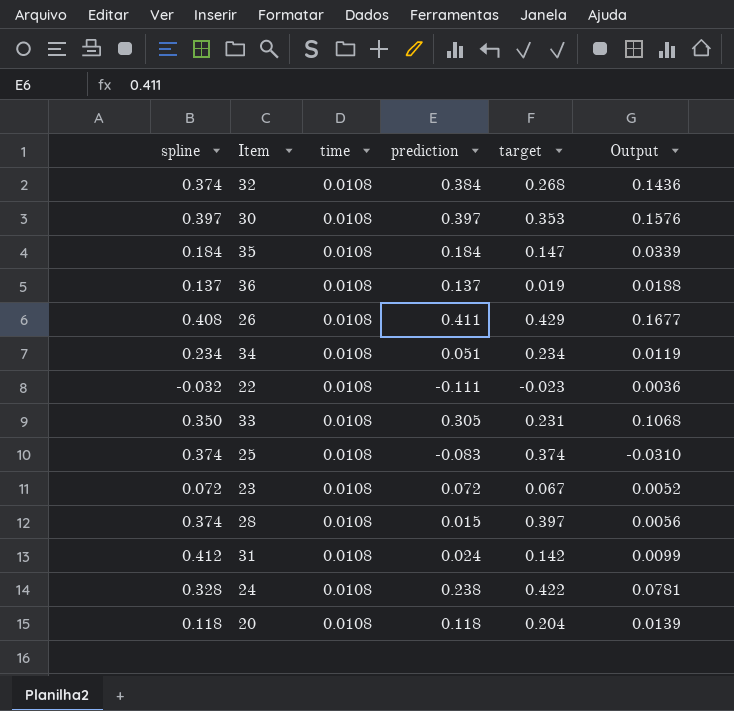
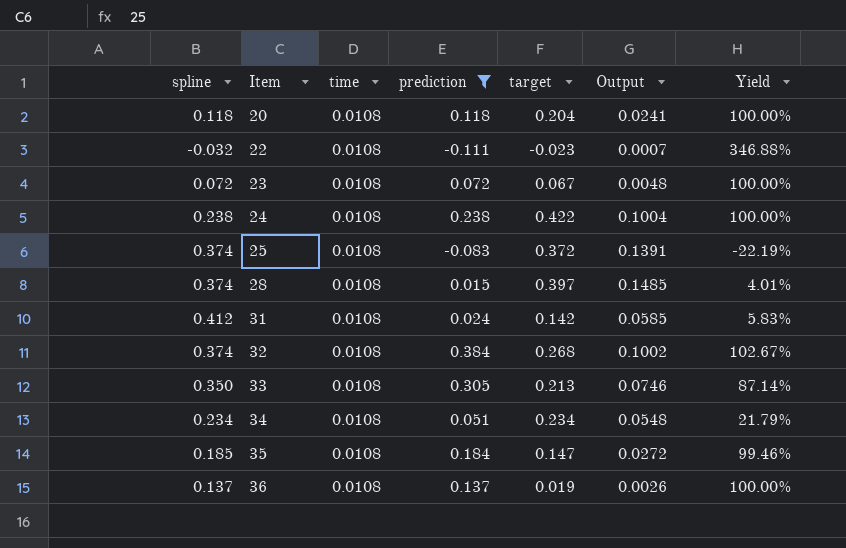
filter: none -> prediction <= 0.384
row order: none -> Item ascending
column Output | formula: [spline] * [prediction] -> [spline] * [target]
column Yield | formula: none -> [prediction] / [spline]
24 | spline: 0.328 -> 0.238
25 | target: 0.374 -> 0.372
33 | target: 0.231 -> 0.213
35 | spline: 0.184 -> 0.185

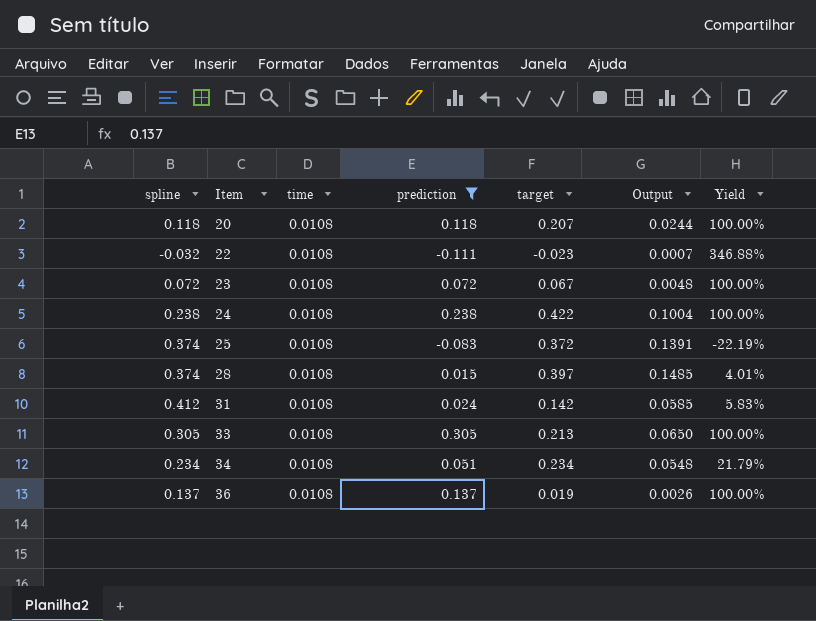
row 32: 0.374 | 0.0108 | 0.384 | 0.268 | 0.1002 | 102.67% -> none
row 35: 0.185 | 0.0108 | 0.184 | 0.147 | 0.0272 | 99.46% -> none
20 | target: 0.204 -> 0.207
20 | Output: 0.0241 -> 0.0244
33 | spline: 0.350 -> 0.305
33 | Output: 0.0746 -> 0.0650
33 | Yield: 87.14% -> 100.00%

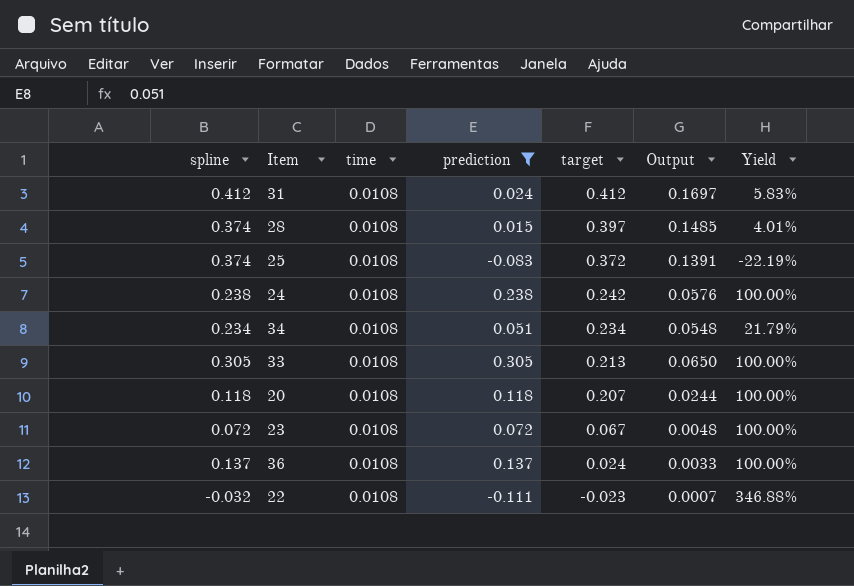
row order: Item ascending -> target descending
31 | target: 0.142 -> 0.412
31 | Output: 0.0585 -> 0.1697
24 | target: 0.422 -> 0.242
24 | Output: 0.1004 -> 0.0576
36 | target: 0.019 -> 0.024
36 | Output: 0.0026 -> 0.0033

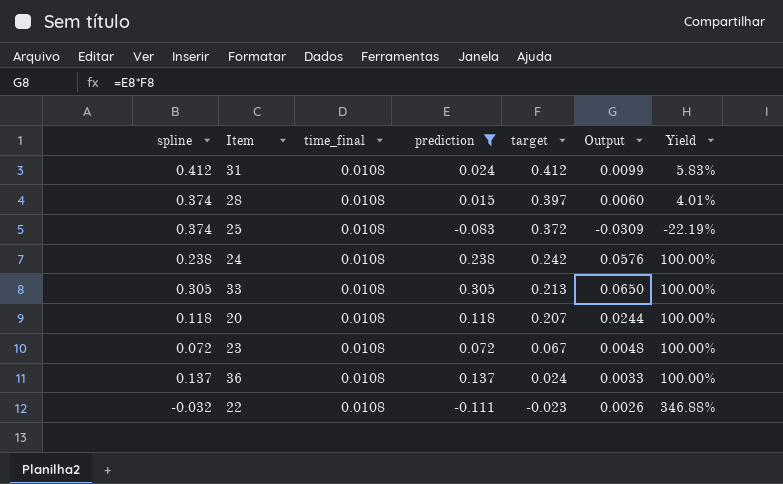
column name: time -> time_final
column Output | formula: [spline] * [target] -> [prediction] * [target]
row 34: 0.234 | 0.0108 | 0.051 | 0.234 | 0.0548 | 21.79% -> none

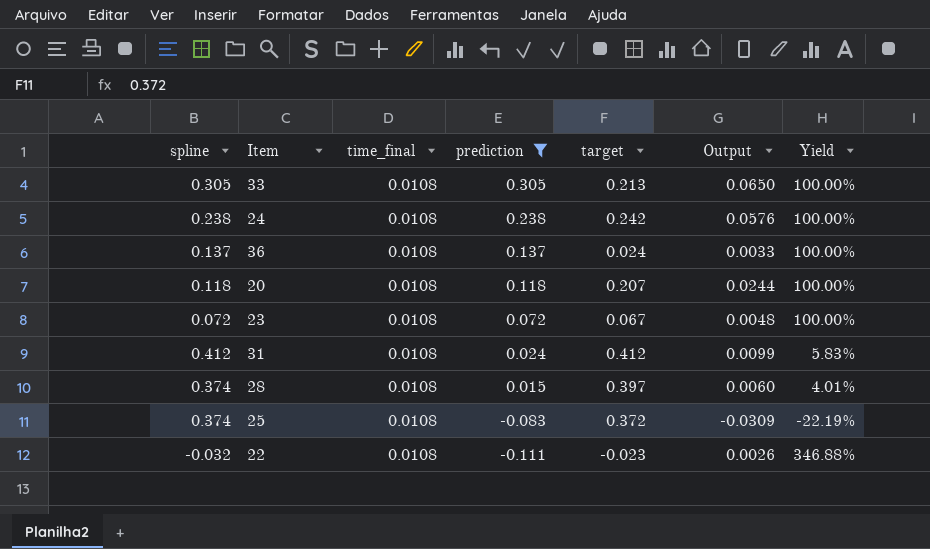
row order: target descending -> prediction descending

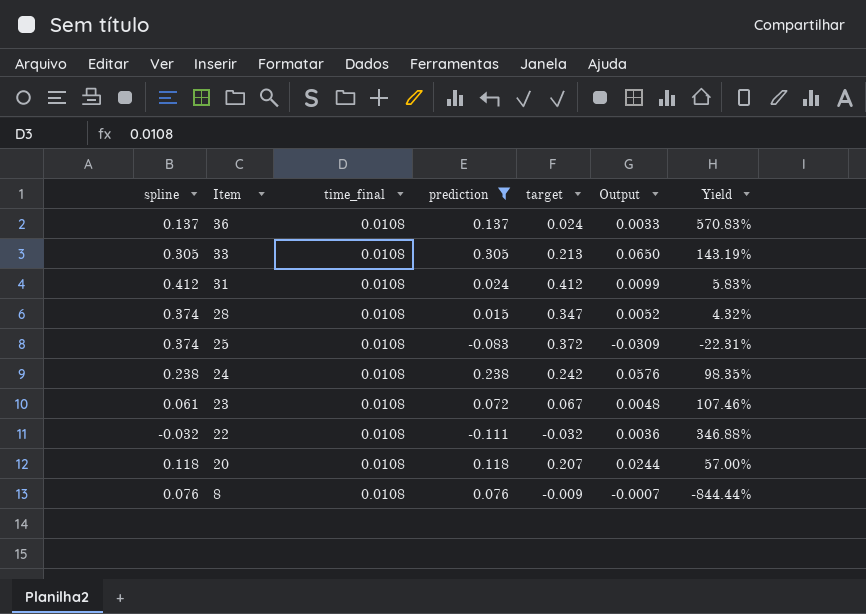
row order: prediction descending -> Item descending
column Yield | formula: [prediction] / [spline] -> [prediction] / [target]
28 | target: 0.397 -> 0.347
28 | Output: 0.0060 -> 0.0052
23 | spline: 0.072 -> 0.061
22 | target: -0.023 -> -0.032
22 | Output: 0.0026 -> 0.0036
row 8: none -> 0.076 | 0.0108 | 0.076 | -0.009 | -0.0007 | -844.44%

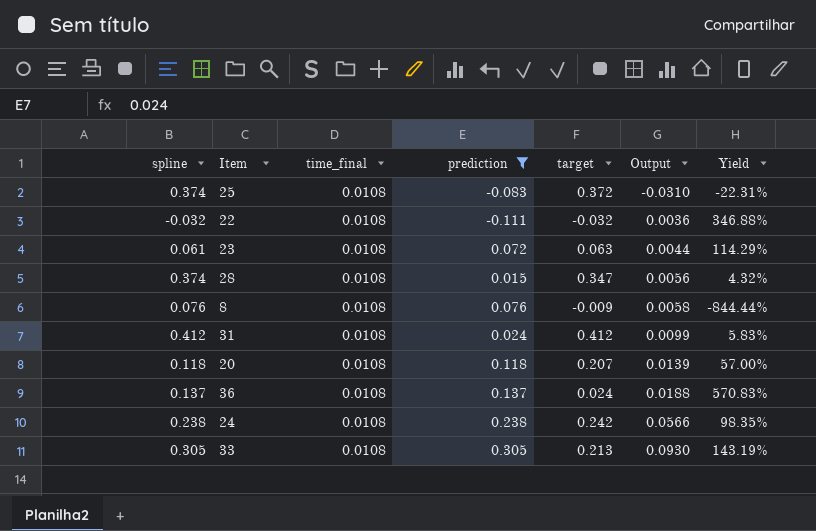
row order: Item descending -> Output ascending
column Output | formula: [prediction] * [target] -> [spline] * [prediction]
23 | target: 0.067 -> 0.063
23 | Yield: 107.46% -> 114.29%

